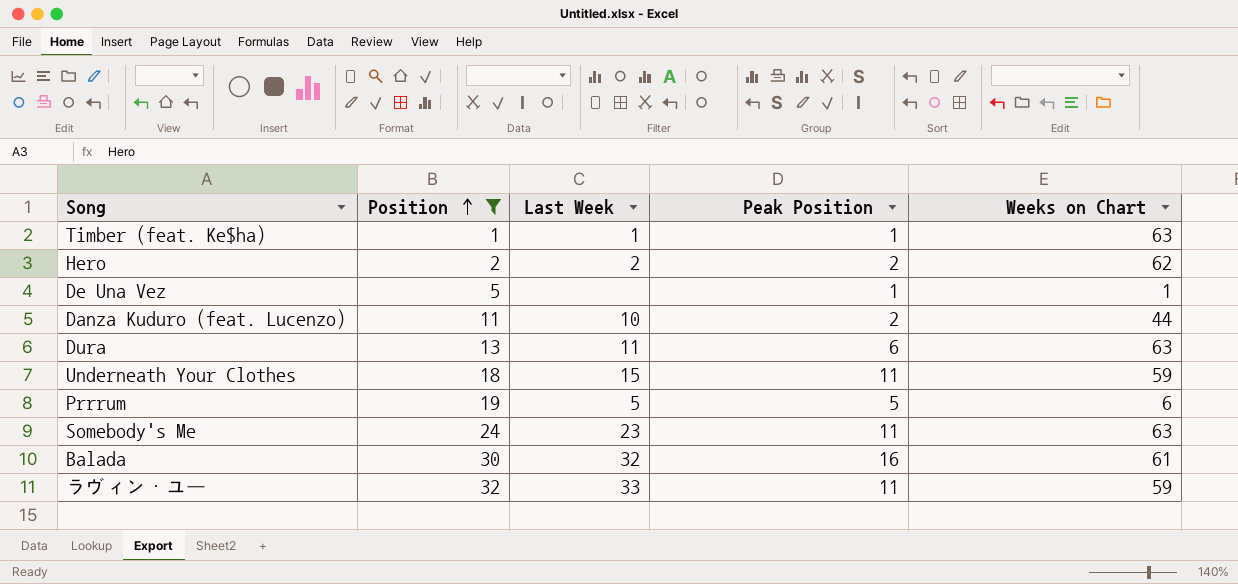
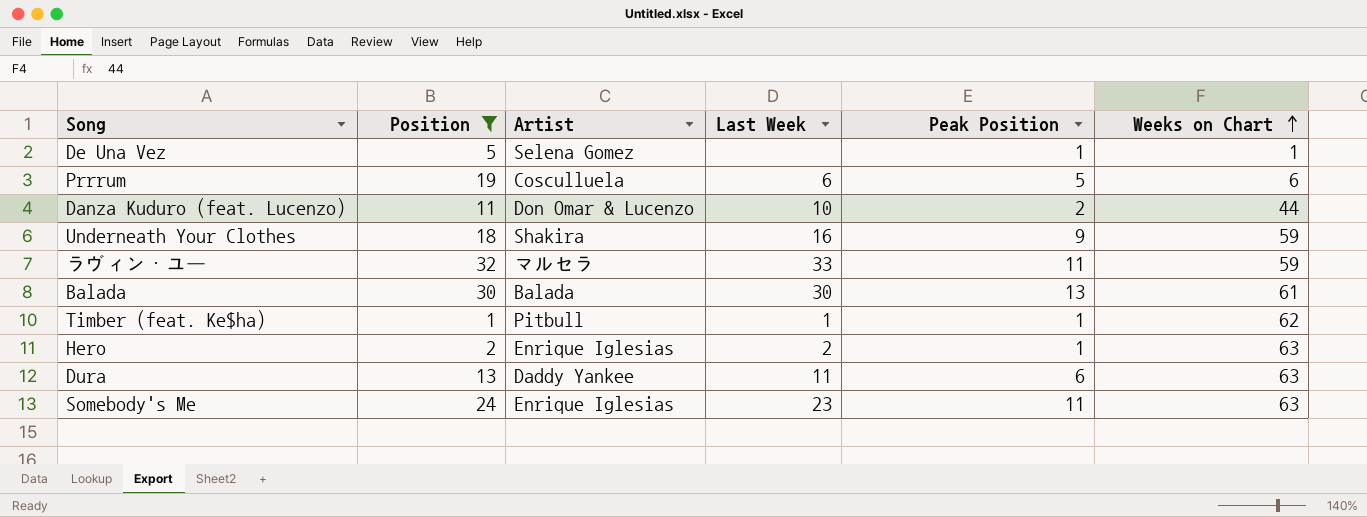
row order: Position ascending -> Weeks on Chart ascending
column Artist | position: none -> 3
Prrrum | Last Week: 5 -> 6
Underneath Your Clothes | Last Week: 15 -> 16
Underneath Your Clothes | Peak Position: 11 -> 9
Balada | Last Week: 32 -> 30
Balada | Peak Position: 16 -> 13
Timber (feat. Ke$ha) | Weeks on Chart: 63 -> 62
Hero | Peak Position: 2 -> 1
Hero | Weeks on Chart: 62 -> 63

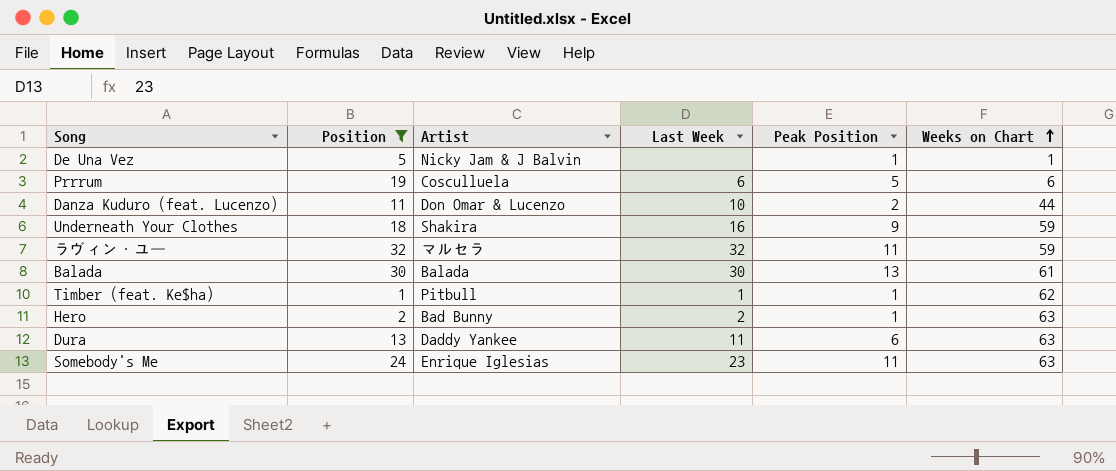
De Una Vez | Artist: Selena Gomez -> Nicky Jam & J Balvin
ラヴィン・ユー | Last Week: 33 -> 32
Hero | Artist: Enrique Iglesias -> Bad Bunny

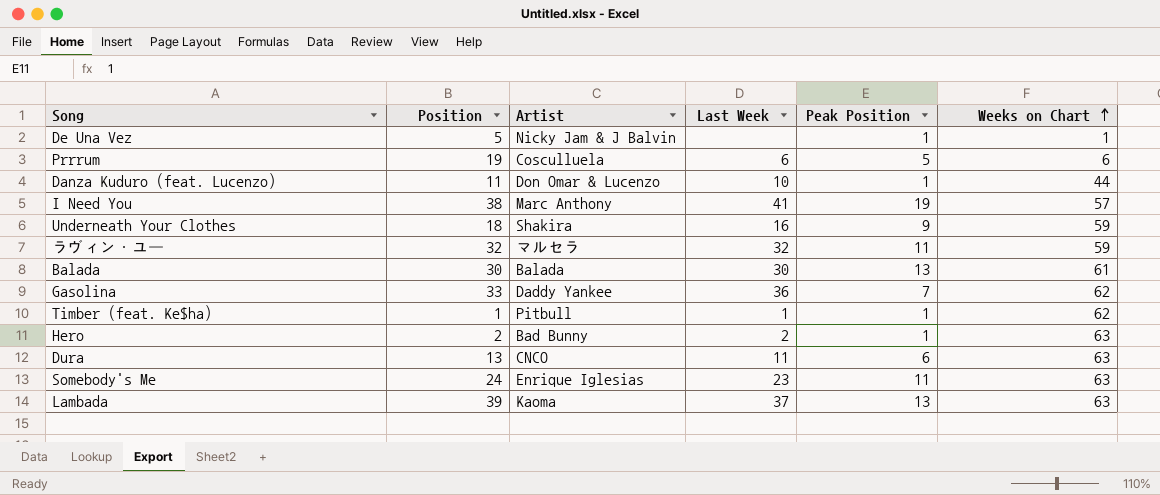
filter: Position <= 32 -> none
Danza Kuduro (feat. Lucenzo) | Peak Position: 2 -> 1
Dura | Artist: Daddy Yankee -> CNCO

